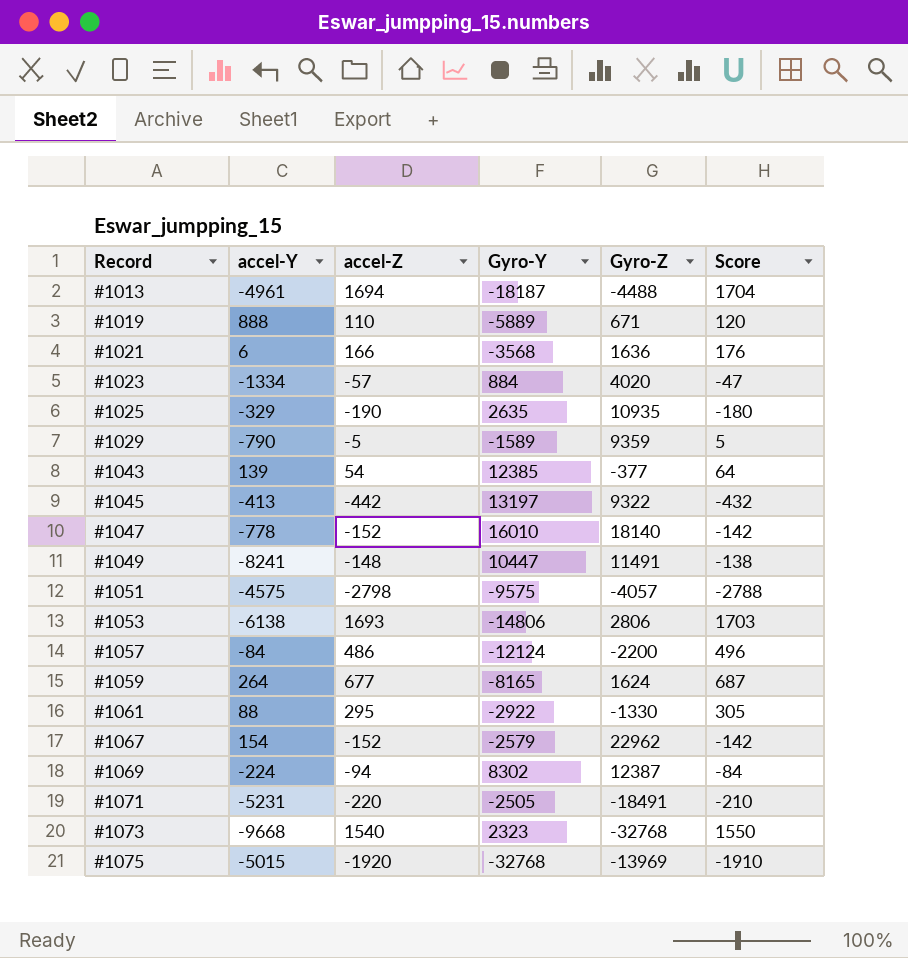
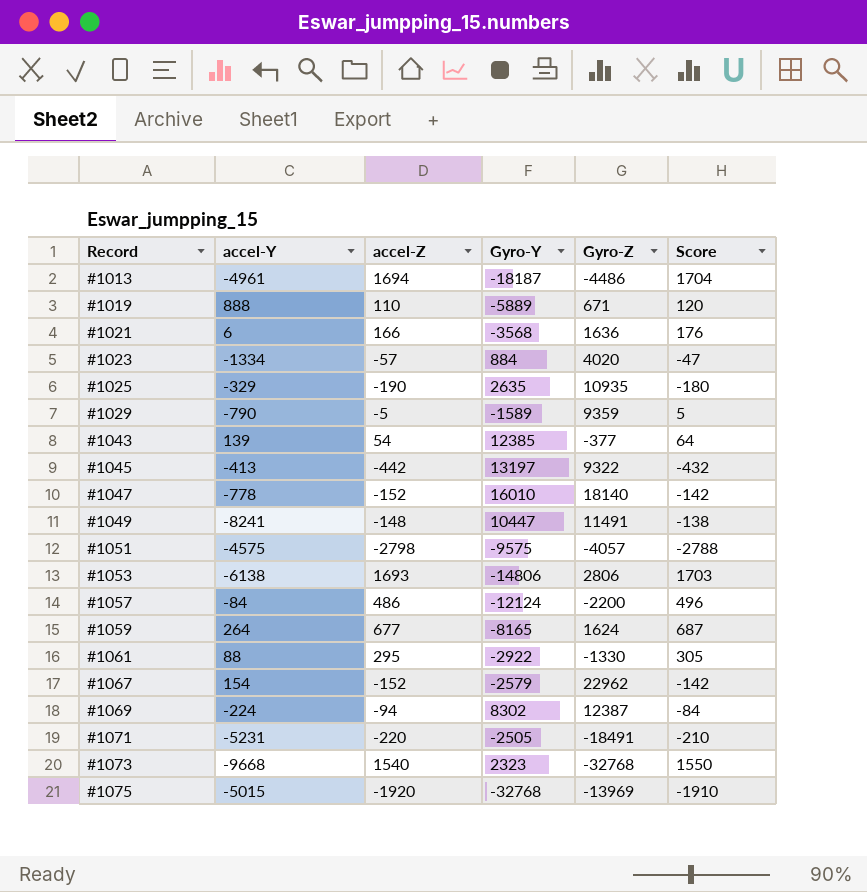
#1013 | Gyro-Z: -4488 -> -4486

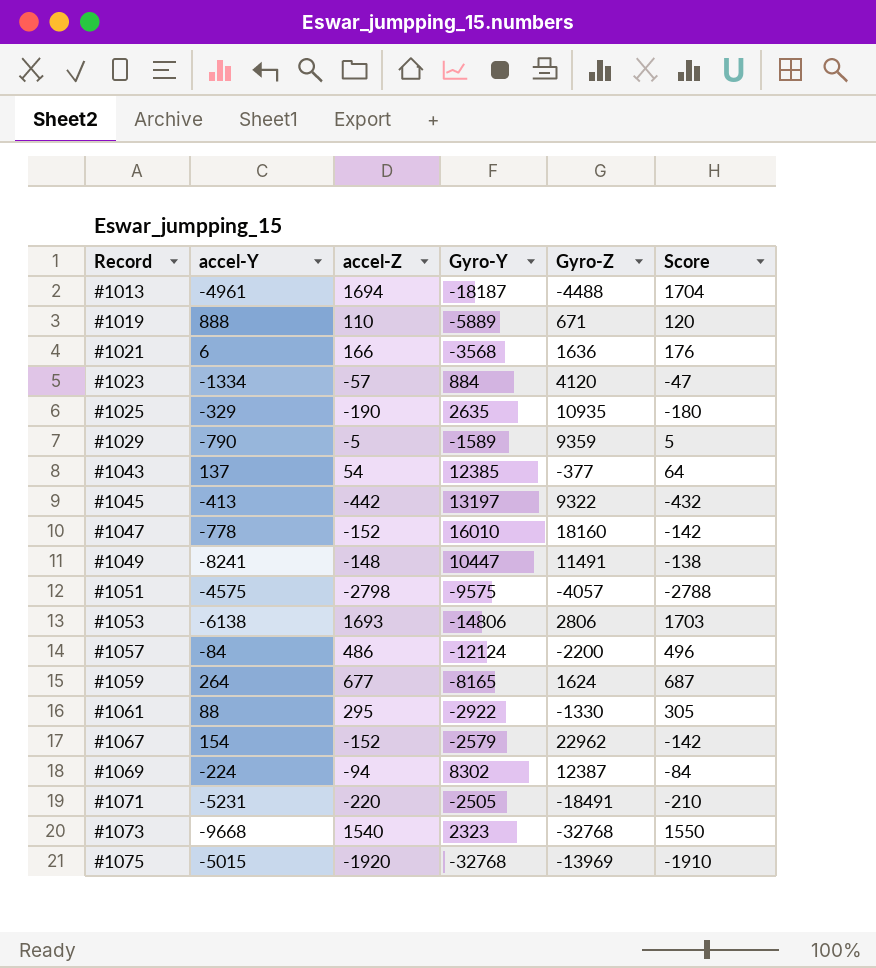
#1013 | Gyro-Z: -4486 -> -4488
#1023 | Gyro-Z: 4020 -> 4120
#1043 | accel-Y: 139 -> 137
#1047 | Gyro-Z: 18140 -> 18160

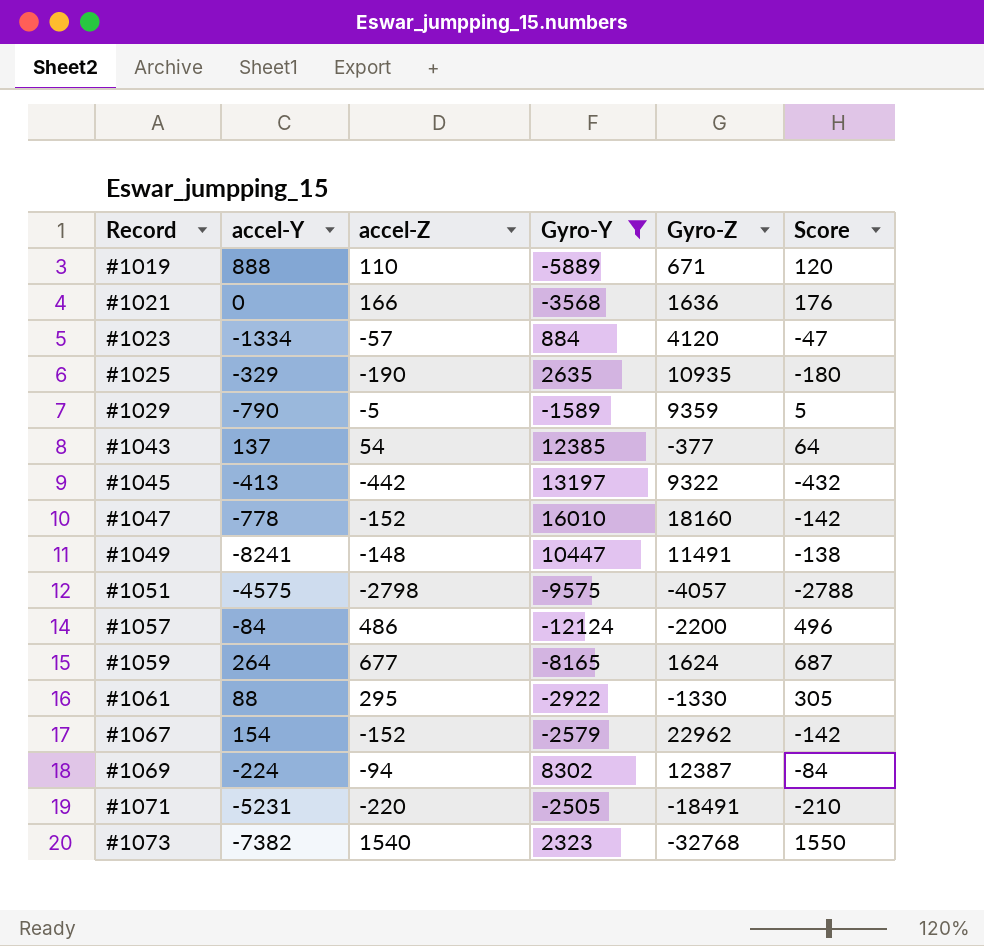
filter: none -> Gyro-Y >= -12124
#1021 | accel-Y: 6 -> 0
#1073 | accel-Y: -9668 -> -7382

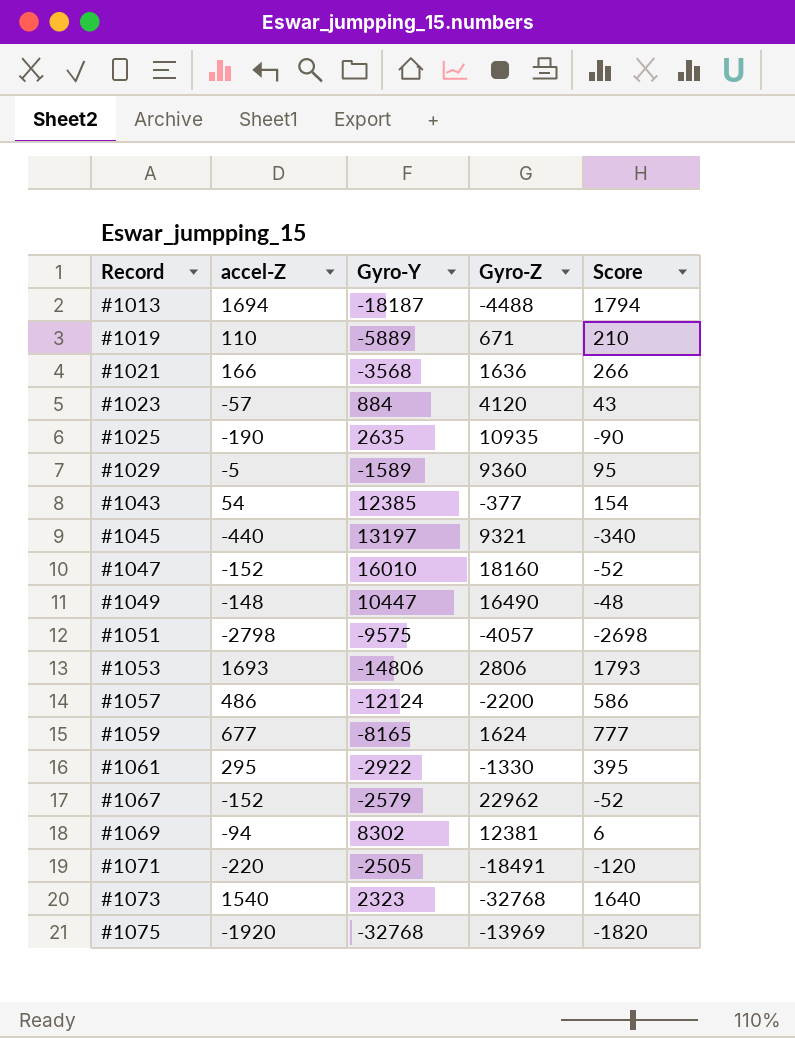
filter: Gyro-Y >= -12124 -> none
column accel-Y | position: 2 -> none
column Score | formula: [accel-Z] + 10 -> [accel-Z] + 100
#1029 | Gyro-Z: 9359 -> 9360
#1045 | accel-Z: -442 -> -440
#1045 | Gyro-Z: 9322 -> 9321
#1049 | Gyro-Z: 11491 -> 16490
#1069 | Gyro-Z: 12387 -> 12381

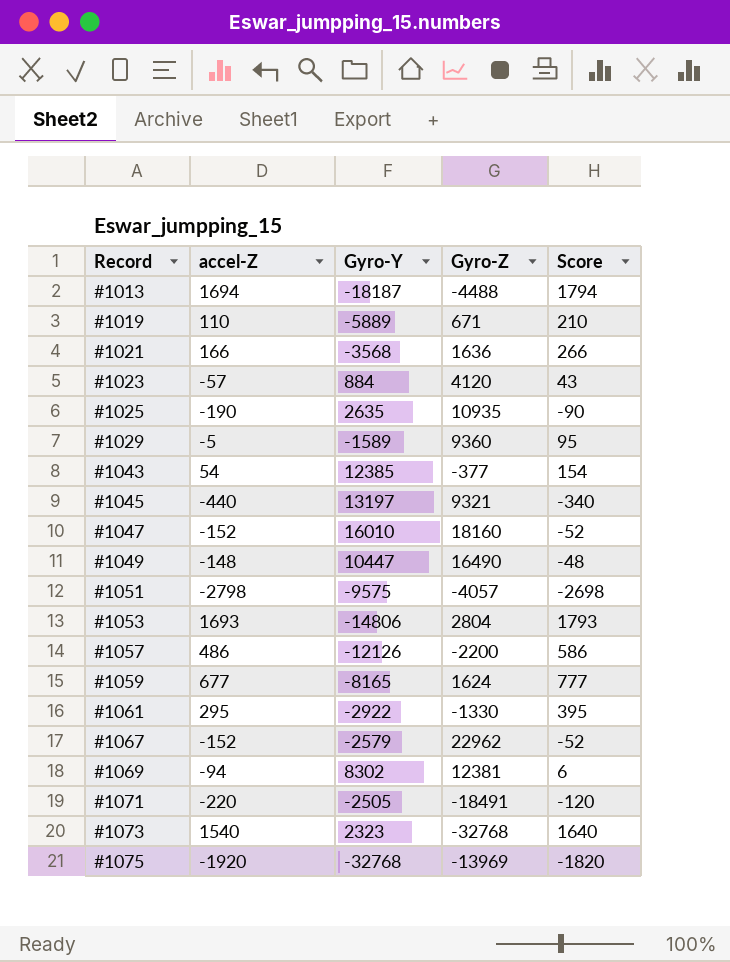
#1053 | Gyro-Z: 2806 -> 2804
#1057 | Gyro-Y: -12124 -> -12126

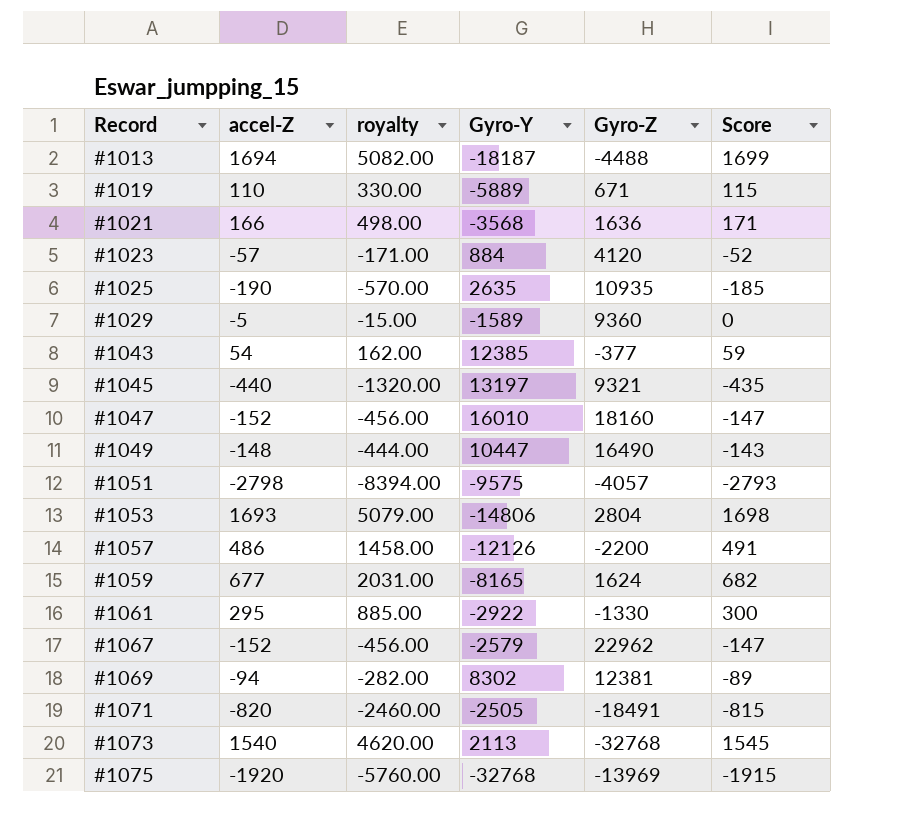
column royalty | formula: none -> [accel-Z] * 3
column Score | formula: [accel-Z] + 100 -> [accel-Z] + 5
#1071 | accel-Z: -220 -> -820
#1073 | Gyro-Y: 2323 -> 2113

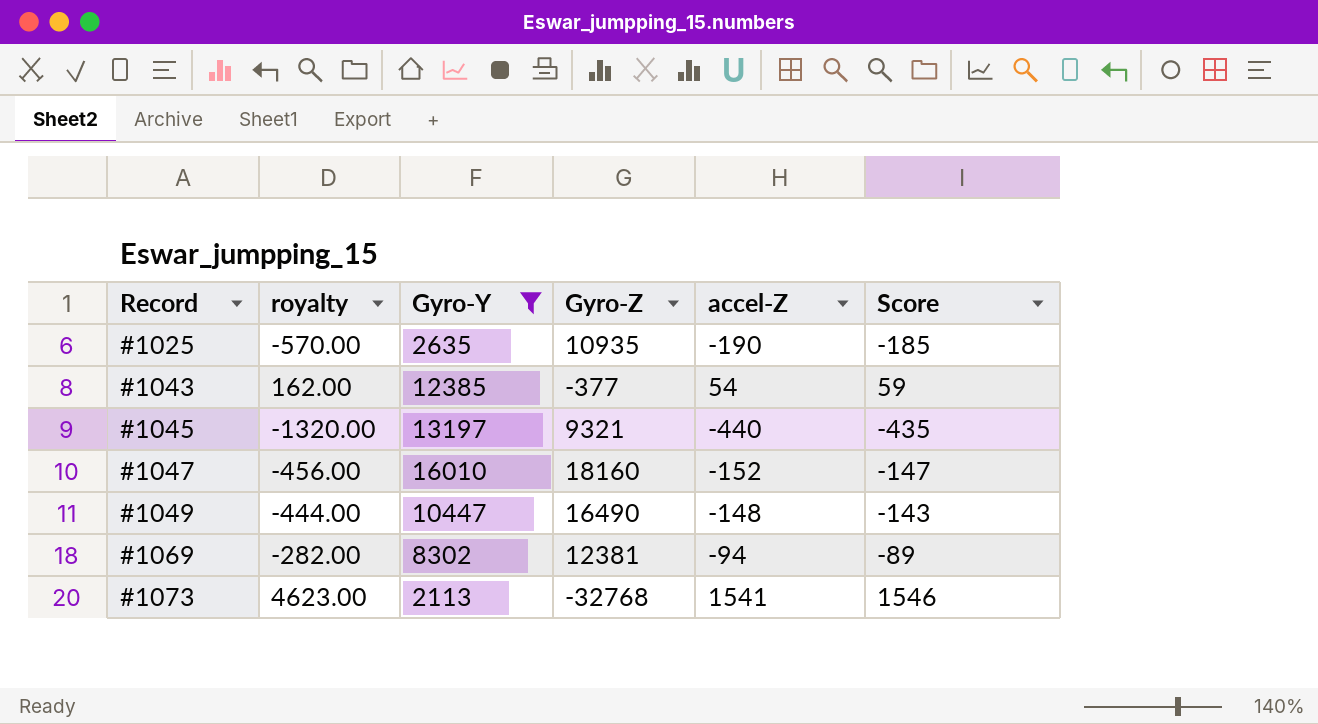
filter: none -> Gyro-Y >= 2113
column accel-Z | position: 2 -> 5
#1073 | royalty: 4620.00 -> 4623.00
#1073 | accel-Z: 1540 -> 1541
#1073 | Score: 1545 -> 1546

